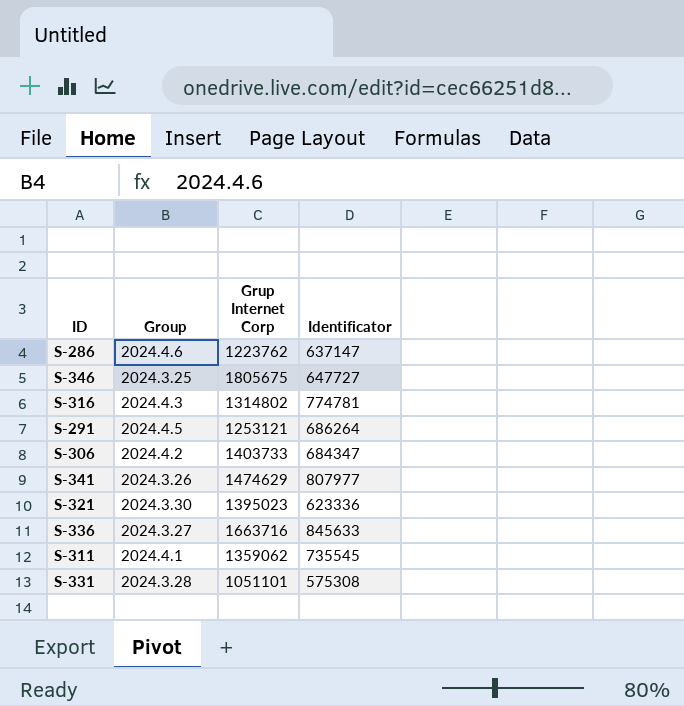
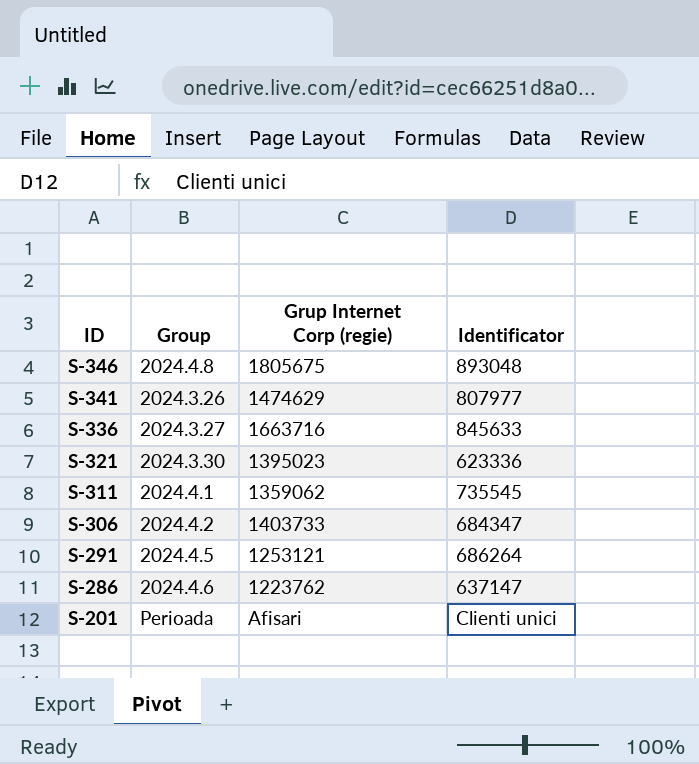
row order: none -> ID descending
column name: Grup Internet Corp -> Grup Internet Corp (regie)
row S-316: 2024.4.3 | 1314802 | 774781 -> none
row S-331: 2024.3.28 | 1051101 | 575308 -> none
S-346 | Group: 2024.3.25 -> 2024.4.8
S-346 | Identificator: 647727 -> 893048
row S-201: none -> Perioada | Afisari | Clienti unici

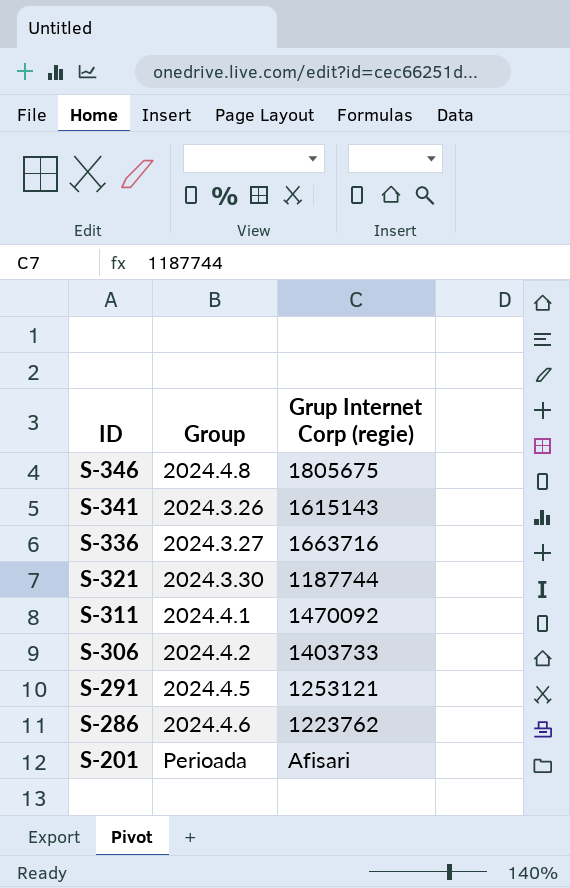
column Identificator | position: 4 -> none
S-341 | Grup Internet Corp (regie): 1474629 -> 1615143
S-321 | Grup Internet Corp (regie): 1395023 -> 1187744
S-311 | Grup Internet Corp (regie): 1359062 -> 1470092

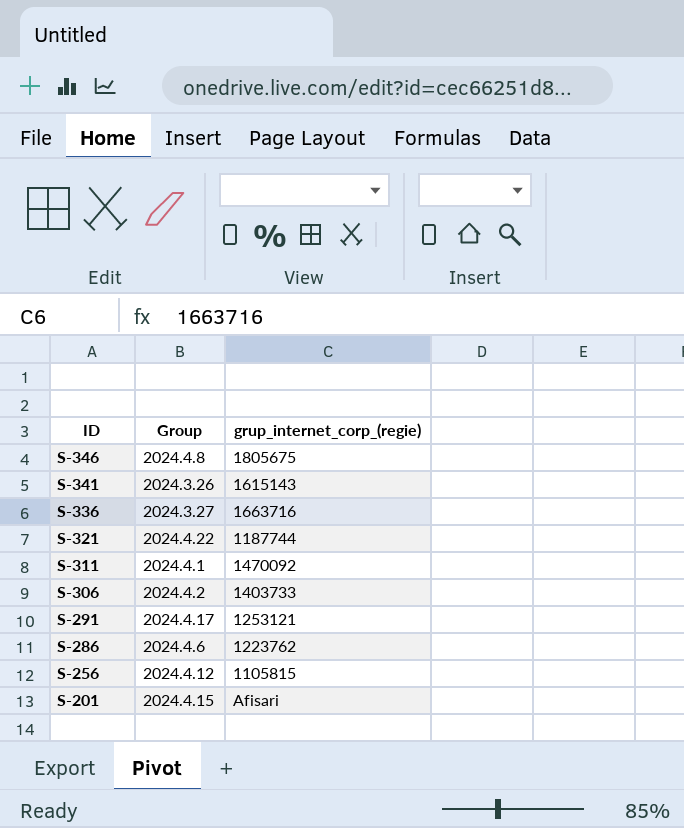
column name: Grup Internet Corp (regie) -> grup_internet_corp_(regie)
S-321 | Group: 2024.3.30 -> 2024.4.22
S-291 | Group: 2024.4.5 -> 2024.4.17
row S-256: none -> 2024.4.12 | 1105815
S-201 | Group: Perioada -> 2024.4.15

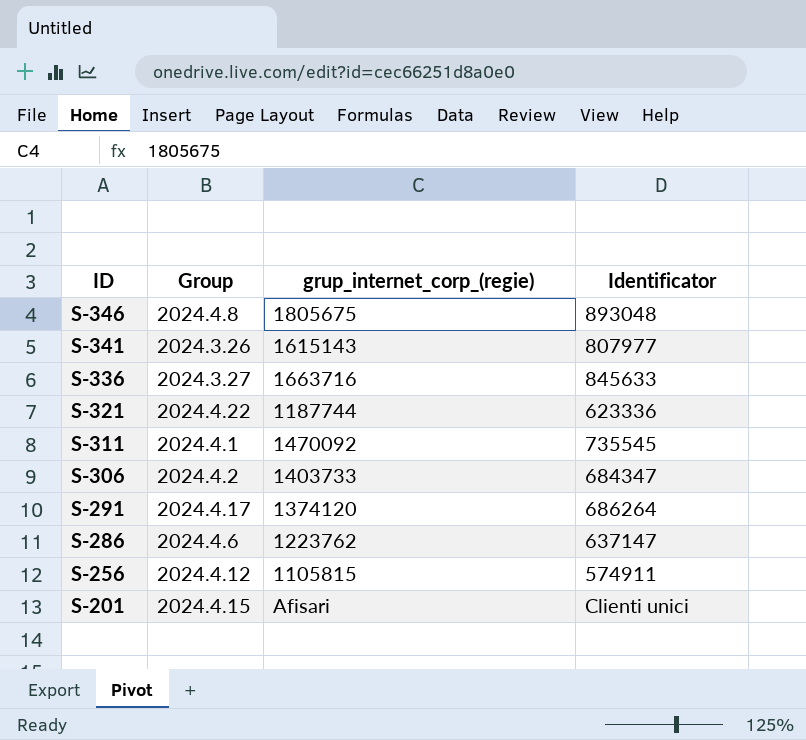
column Identificator | position: none -> 4
S-291 | grup_internet_corp_(regie): 1253121 -> 1374120

